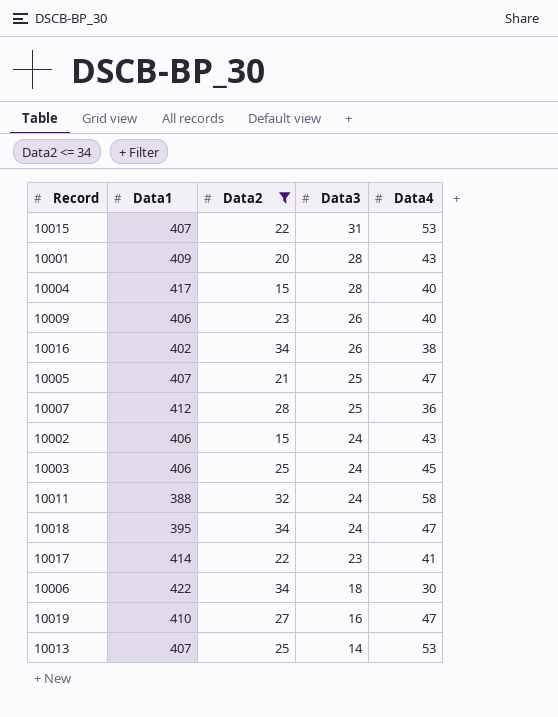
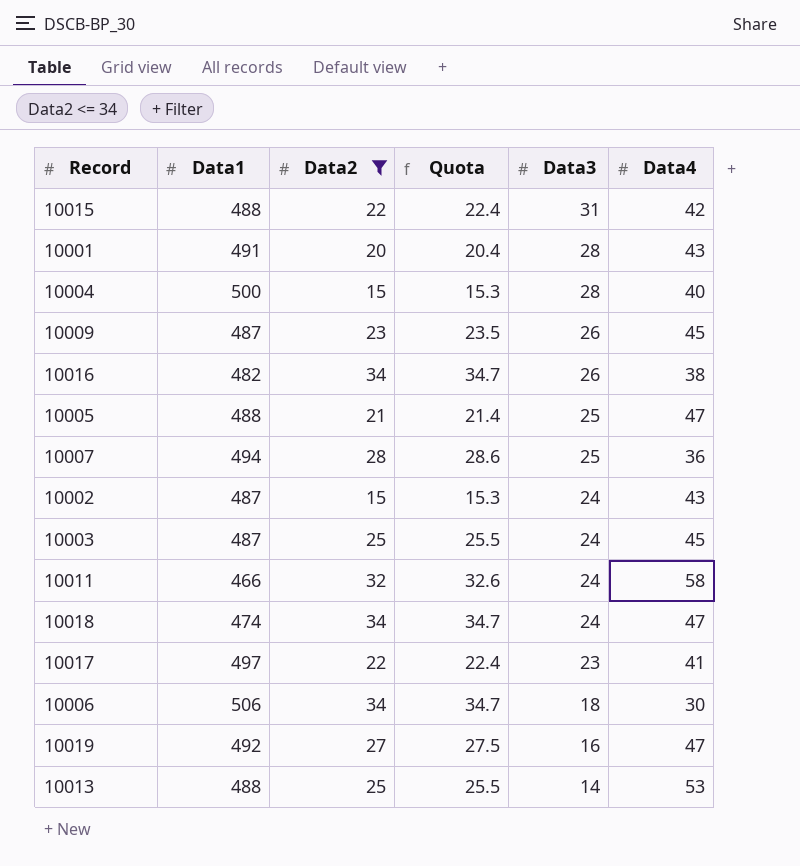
column Quota | formula: none -> [Data2] * 1.02
10015 | Data1: 407 -> 488
10015 | Data4: 53 -> 42
10001 | Data1: 409 -> 491
10004 | Data1: 417 -> 500
10009 | Data1: 406 -> 487
10009 | Data4: 40 -> 45
10016 | Data1: 402 -> 482
10005 | Data1: 407 -> 488
10007 | Data1: 412 -> 494
10002 | Data1: 406 -> 487
10003 | Data1: 406 -> 487
10011 | Data1: 388 -> 466
10018 | Data1: 395 -> 474
10017 | Data1: 414 -> 497
10006 | Data1: 422 -> 506
10019 | Data1: 410 -> 492
10013 | Data1: 407 -> 488

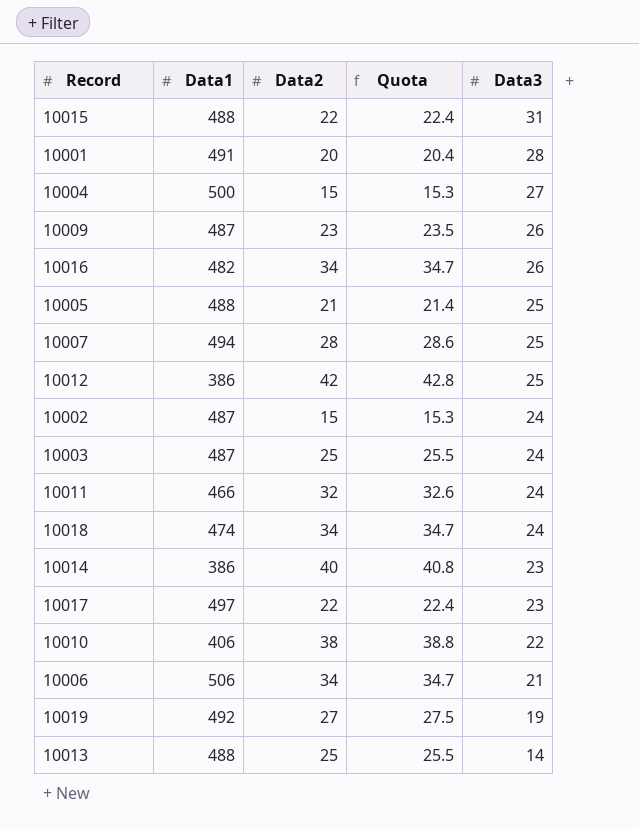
filter: Data2 <= 34 -> none
column Data4 | position: 6 -> none
10004 | Data3: 28 -> 27
10006 | Data3: 18 -> 21
10019 | Data3: 16 -> 19

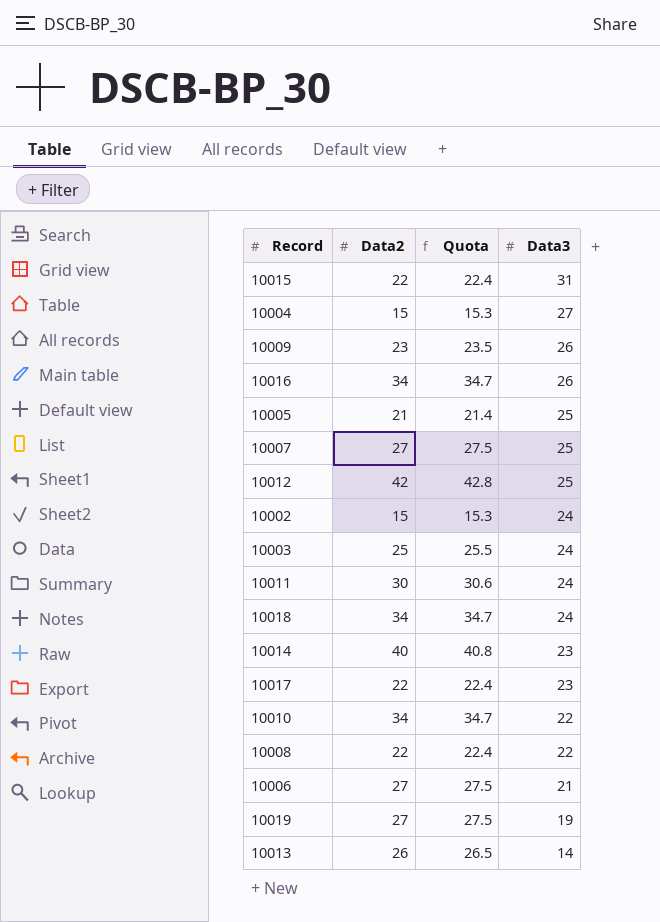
column Data1 | position: 2 -> none
row 10001: 491 | 20 | 20.4 | 28 -> none
10007 | Data2: 28 -> 27
10007 | Quota: 28.6 -> 27.5
10011 | Data2: 32 -> 30
10011 | Quota: 32.6 -> 30.6
10010 | Data2: 38 -> 34
10010 | Quota: 38.8 -> 34.7
row 10008: none -> 22 | 22.4 | 22
10006 | Data2: 34 -> 27
10006 | Quota: 34.7 -> 27.5
10013 | Data2: 25 -> 26
10013 | Quota: 25.5 -> 26.5

